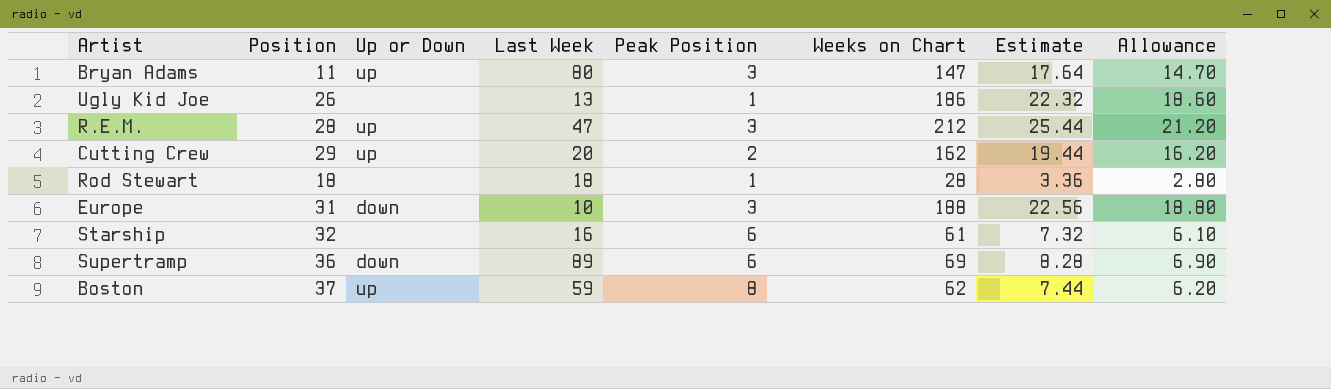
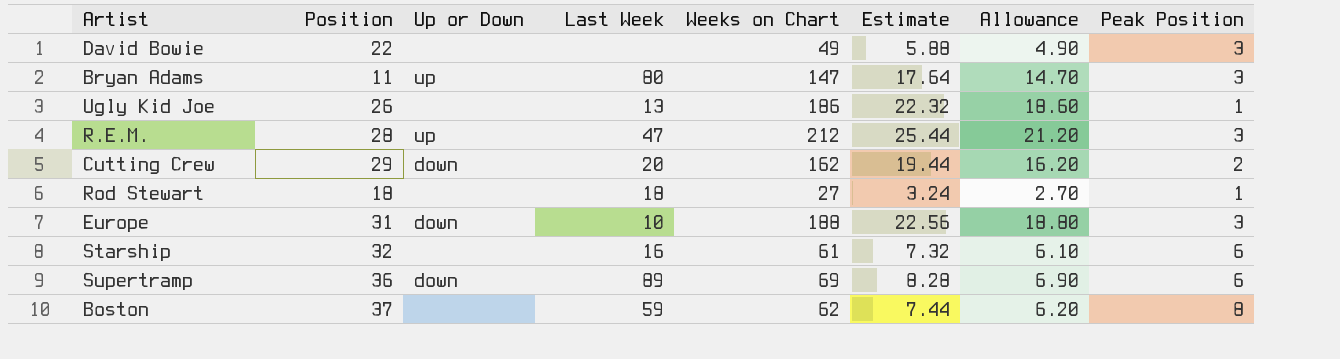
column Peak Position | position: 5 -> 8
row David Bowie: none -> 22 | none | none | 49 | 5.88 | 4.90 | 3
Cutting Crew | Up or Down: up -> down
Rod Stewart | Weeks on Chart: 28 -> 27
Rod Stewart | Estimate: 3.36 -> 3.24
Rod Stewart | Allowance: 2.80 -> 2.70
Boston | Up or Down: up -> none

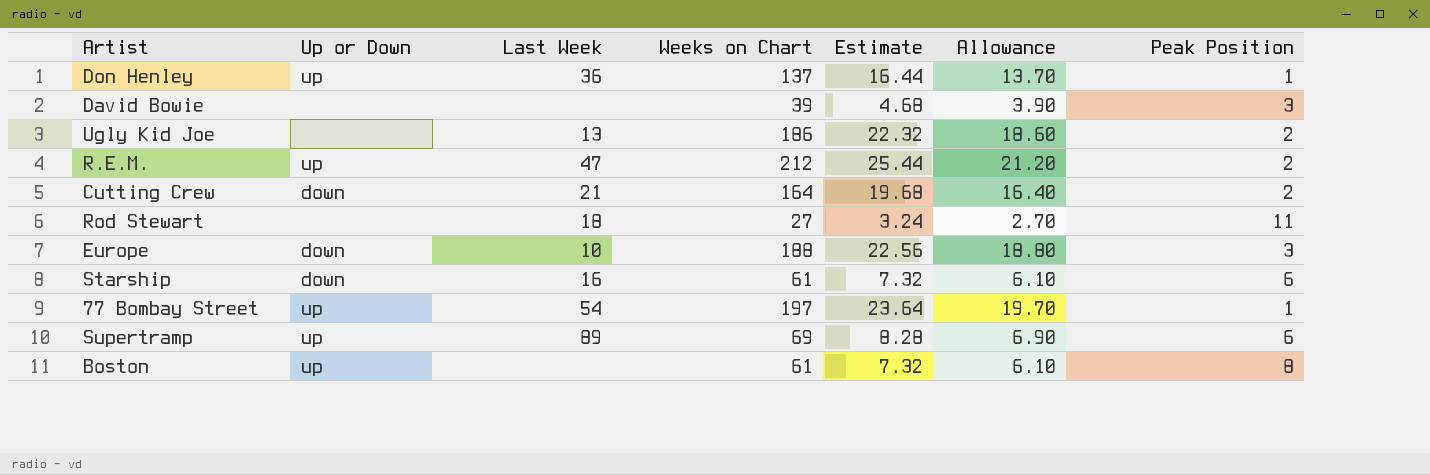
column Position | position: 2 -> none
row Bryan Adams: 11 | up | 80 | 147 | 17.64 | 14.70 | 3 -> none
row Don Henley: none -> up | 36 | 137 | 16.44 | 13.70 | 1
David Bowie | Weeks on Chart: 49 -> 39
David Bowie | Estimate: 5.88 -> 4.68
David Bowie | Allowance: 4.90 -> 3.90
Ugly Kid Joe | Peak Position: 1 -> 2
R.E.M. | Peak Position: 3 -> 2
Cutting Crew | Last Week: 20 -> 21
Cutting Crew | Weeks on Chart: 162 -> 164
Cutting Crew | Estimate: 19.44 -> 19.68
Cutting Crew | Allowance: 16.20 -> 16.40
Rod Stewart | Peak Position: 1 -> 11
Starship | Up or Down: none -> down
row 77 Bombay Street: none -> up | 54 | 197 | 23.64 | 19.70 | 1
Supertramp | Up or Down: down -> up
Boston | Up or Down: none -> up
Boston | Last Week: 59 -> none
Boston | Weeks on Chart: 62 -> 61
Boston | Estimate: 7.44 -> 7.32
Boston | Allowance: 6.20 -> 6.10

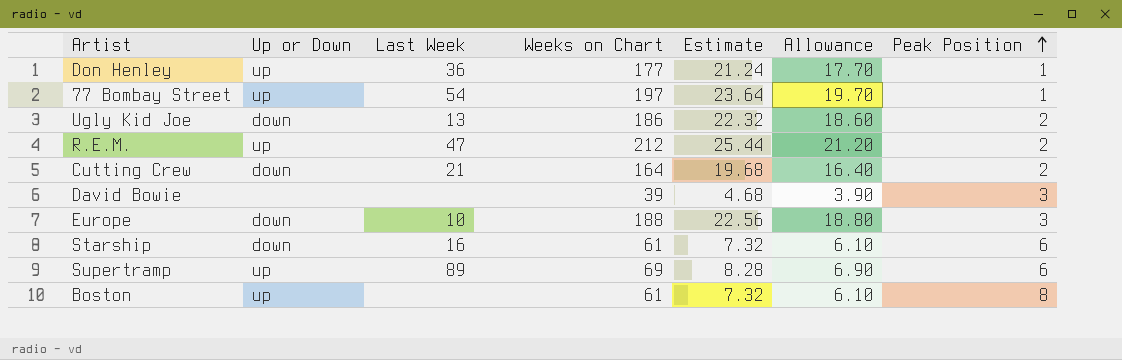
row order: none -> Peak Position ascending
row Rod Stewart: none | 18 | 27 | 3.24 | 2.70 | 11 -> none
Don Henley | Weeks on Chart: 137 -> 177
Don Henley | Estimate: 16.44 -> 21.24
Don Henley | Allowance: 13.70 -> 17.70
Ugly Kid Joe | Up or Down: none -> down

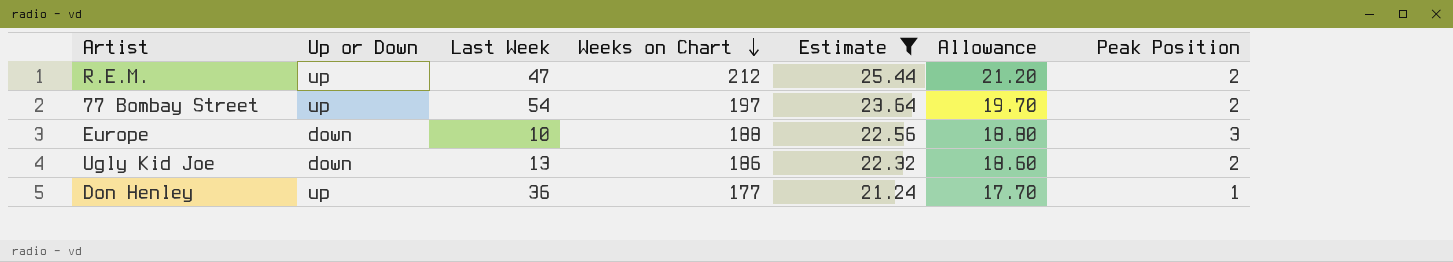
filter: none -> Estimate >= 21.24
row order: Peak Position ascending -> Weeks on Chart descending
77 Bombay Street | Peak Position: 1 -> 2

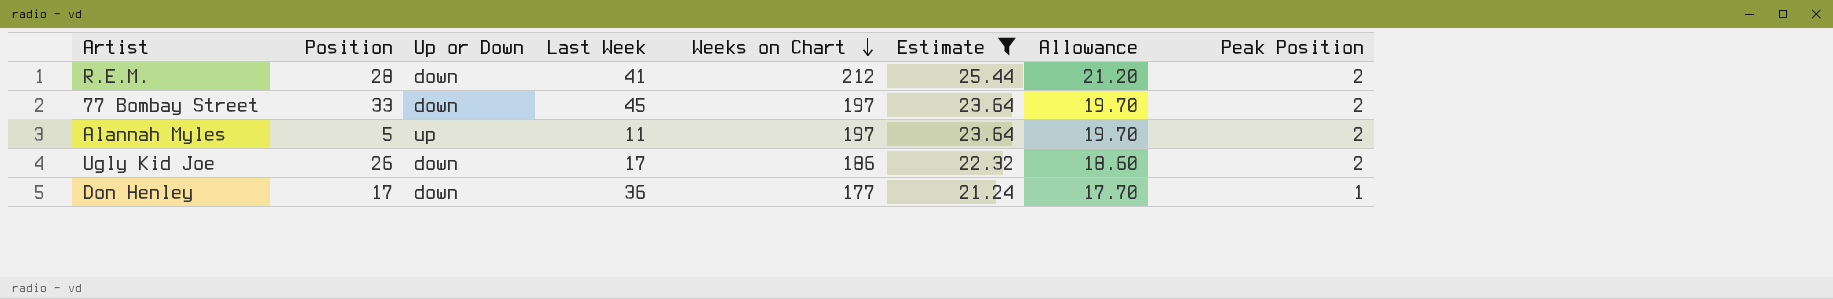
column Position | position: none -> 2
row Europe: down | 10 | 188 | 22.56 | 18.80 | 3 -> none
R.E.M. | Up or Down: up -> down
R.E.M. | Last Week: 47 -> 41
77 Bombay Street | Up or Down: up -> down
77 Bombay Street | Last Week: 54 -> 45
row Alannah Myles: none -> 5 | up | 11 | 197 | 23.64 | 19.70 | 2
Ugly Kid Joe | Last Week: 13 -> 17
Don Henley | Up or Down: up -> down

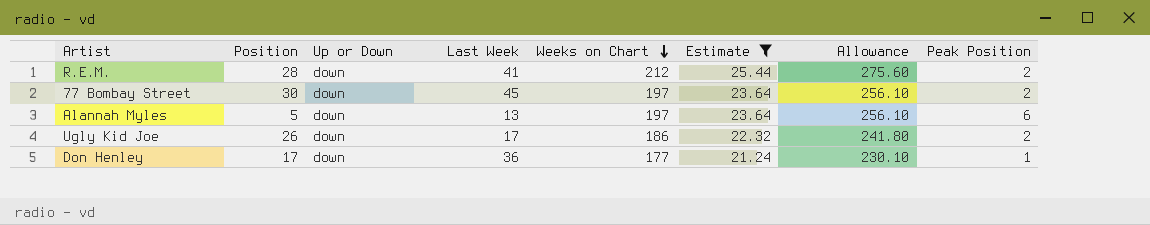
column Allowance | formula: [Weeks on Chart] * 0.1 -> [Weeks on Chart] * 1.3
77 Bombay Street | Position: 33 -> 30
Alannah Myles | Up or Down: up -> down
Alannah Myles | Last Week: 11 -> 13
Alannah Myles | Peak Position: 2 -> 6

